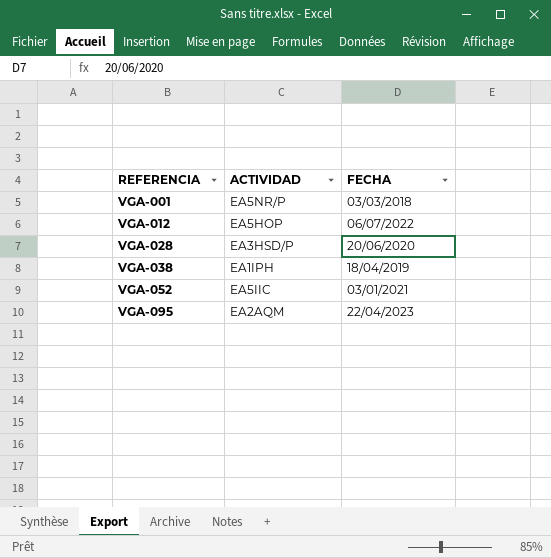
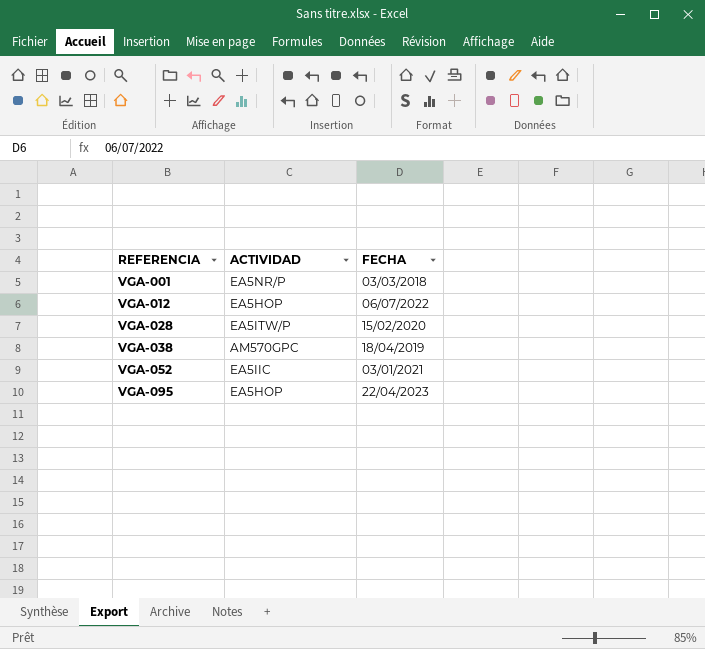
VGA-028 | ACTIVIDAD: EA3HSD/P -> EA5ITW/P
VGA-028 | FECHA: 20/06/2020 -> 15/02/2020
VGA-038 | ACTIVIDAD: EA1IPH -> AM570GPC
VGA-095 | ACTIVIDAD: EA2AQM -> EA5HOP

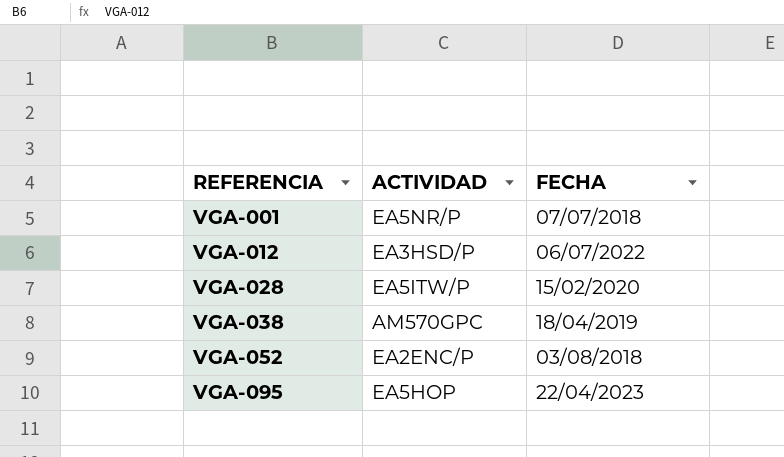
VGA-001 | FECHA: 03/03/2018 -> 07/07/2018
VGA-012 | ACTIVIDAD: EA5HOP -> EA3HSD/P
VGA-052 | ACTIVIDAD: EA5IIC -> EA2ENC/P
VGA-052 | FECHA: 03/01/2021 -> 03/08/2018

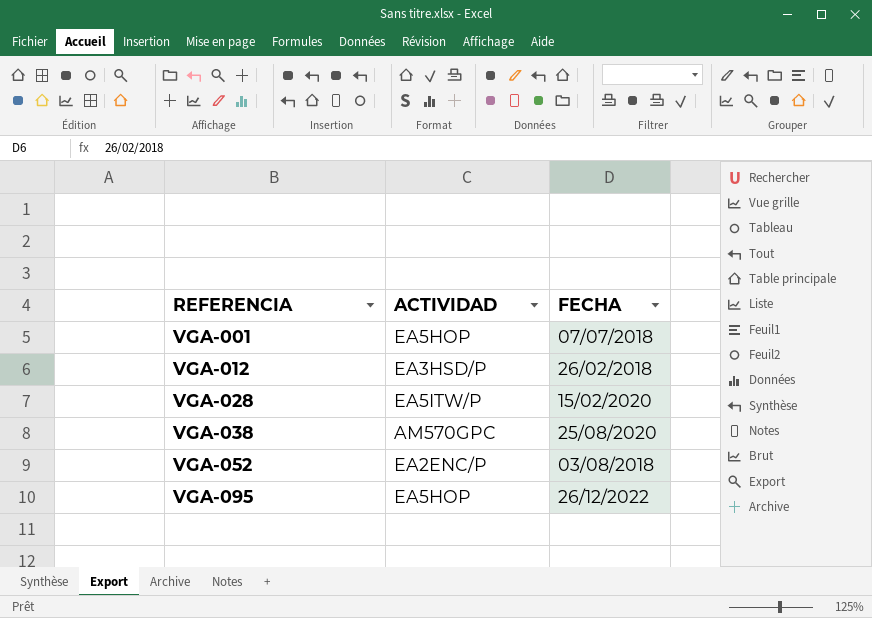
VGA-001 | ACTIVIDAD: EA5NR/P -> EA5HOP
VGA-012 | FECHA: 06/07/2022 -> 26/02/2018
VGA-038 | FECHA: 18/04/2019 -> 25/08/2020
VGA-095 | FECHA: 22/04/2023 -> 26/12/2022

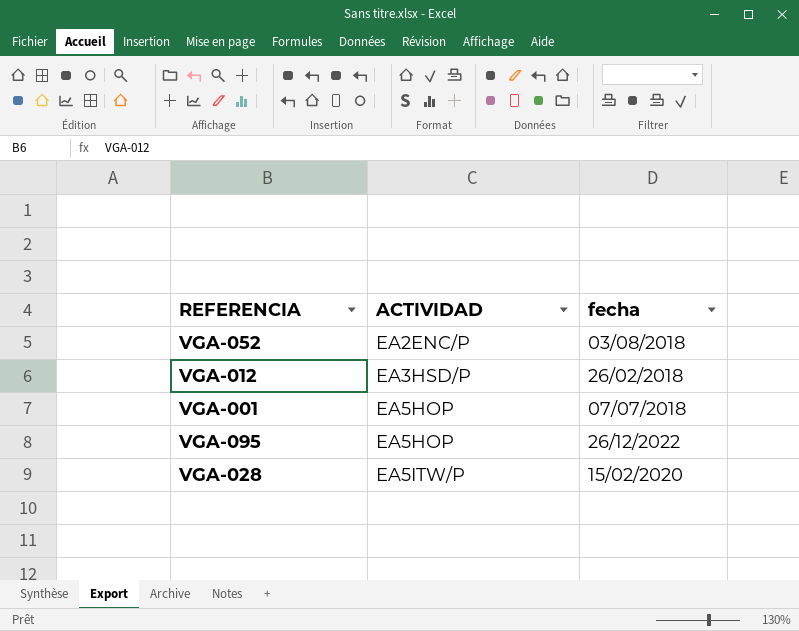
row order: REFERENCIA ascending -> ACTIVIDAD ascending
column name: FECHA -> fecha
row VGA-038: AM570GPC | 25/08/2020 -> none

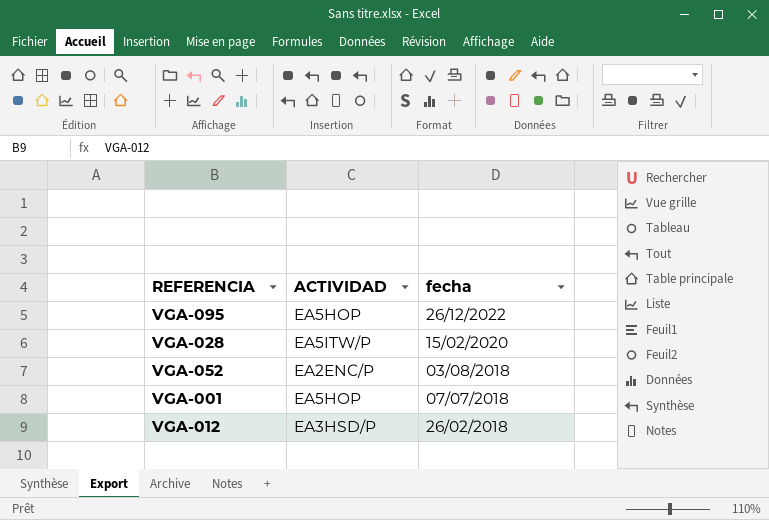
row order: ACTIVIDAD ascending -> fecha descending

